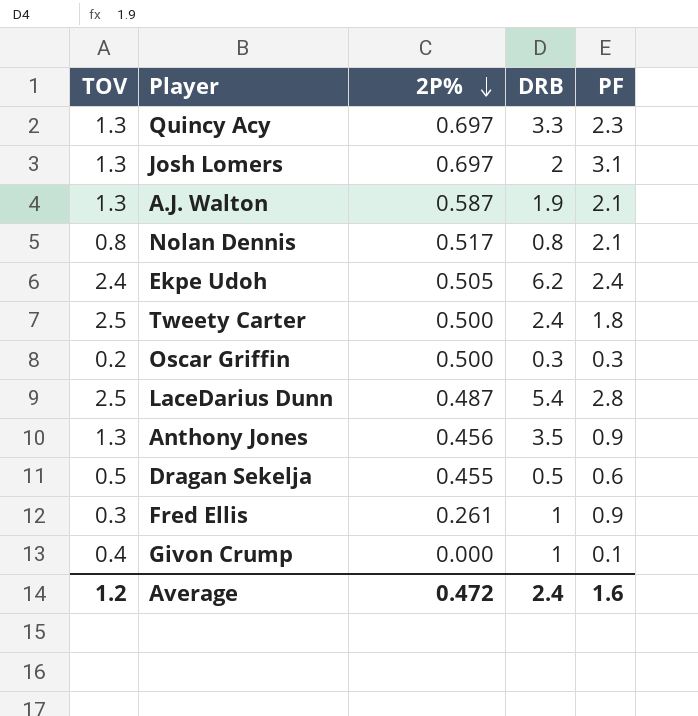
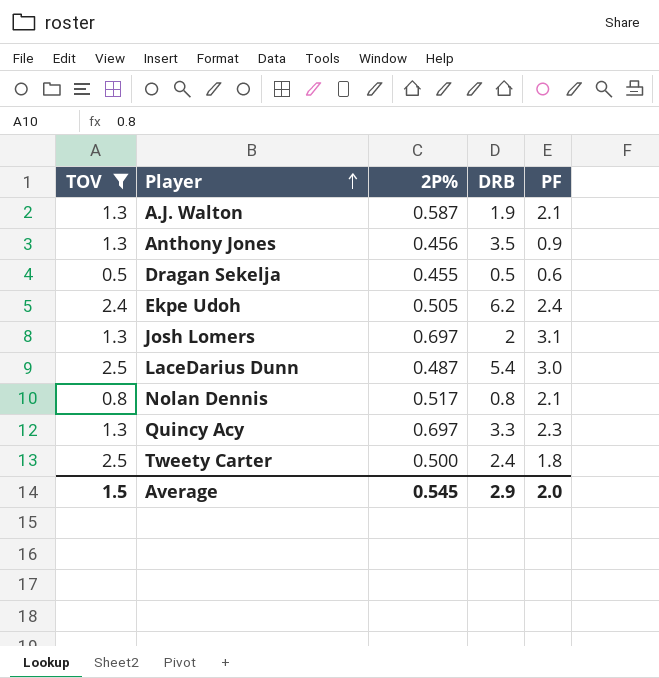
filter: none -> TOV >= 0.5
row order: 2P% descending -> Player ascending
LaceDarius Dunn | PF: 2.8 -> 3.0
Average | TOV: 1.2 -> 1.5
Average | 2P%: 0.472 -> 0.545
Average | DRB: 2.4 -> 2.9
Average | PF: 1.6 -> 2.0

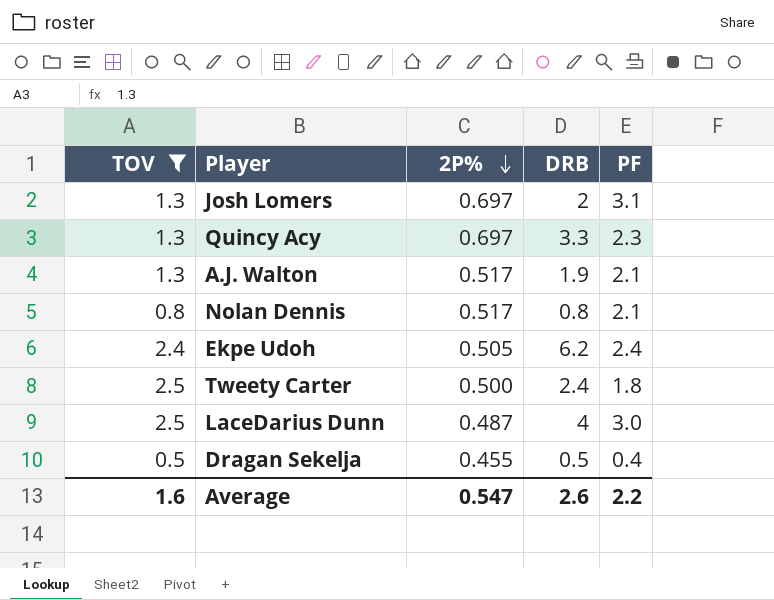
row order: Player ascending -> 2P% descending
row Anthony Jones: 1.3 | 0.456 | 3.5 | 0.9 -> none
A.J. Walton | 2P%: 0.587 -> 0.517
LaceDarius Dunn | DRB: 5.4 -> 4
Dragan Sekelja | PF: 0.6 -> 0.4
Average | TOV: 1.5 -> 1.6
Average | 2P%: 0.545 -> 0.547
Average | DRB: 2.9 -> 2.6
Average | PF: 2.0 -> 2.2

